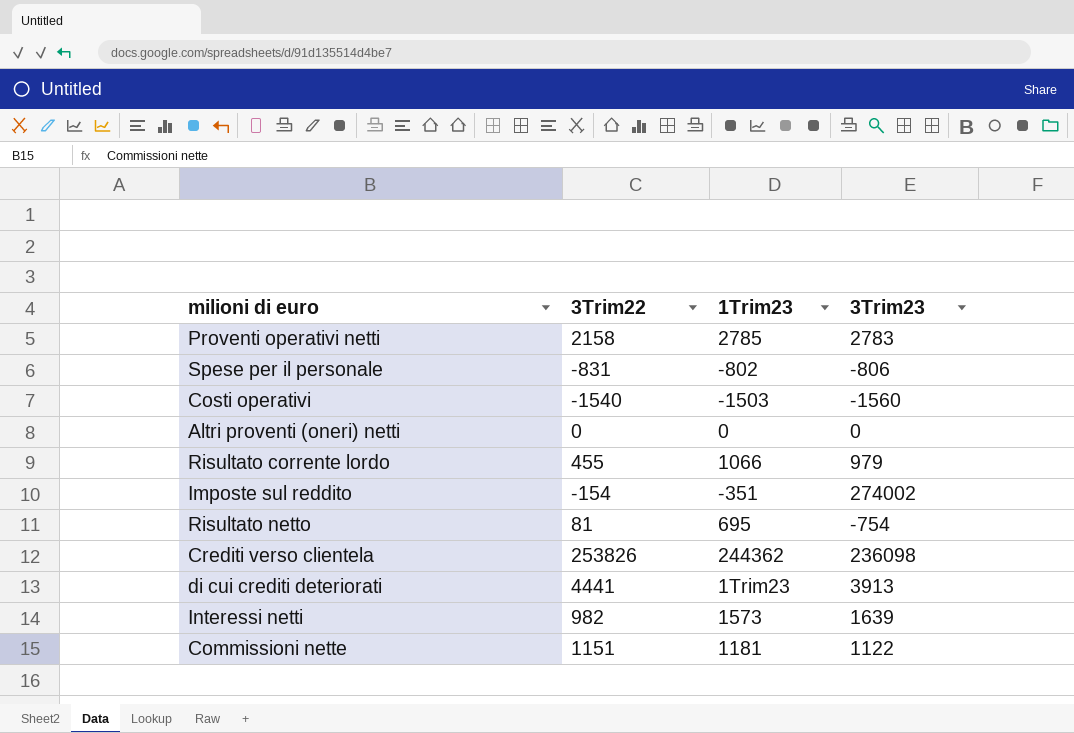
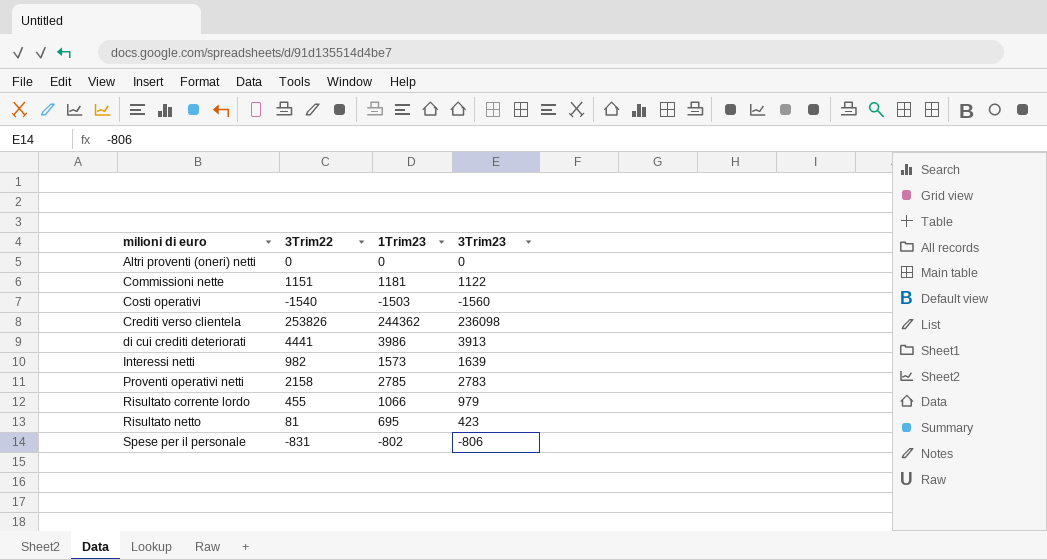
row order: none -> milioni di euro ascending
row Imposte sul reddito: -154 | -351 | 274002 -> none
di cui crediti deteriorati | 1Trim23: 1Trim23 -> 3986
Risultato netto | 3Trim23: -754 -> 423

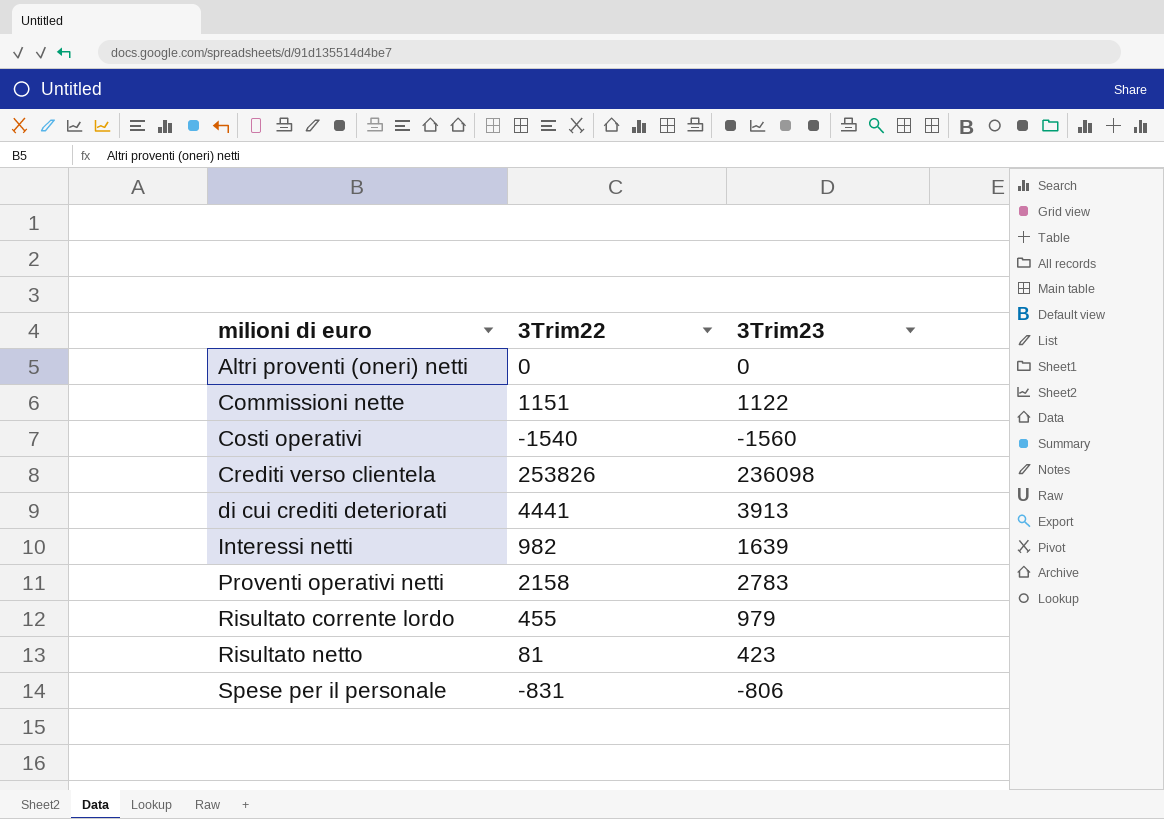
column 1Trim23 | position: 3 -> none

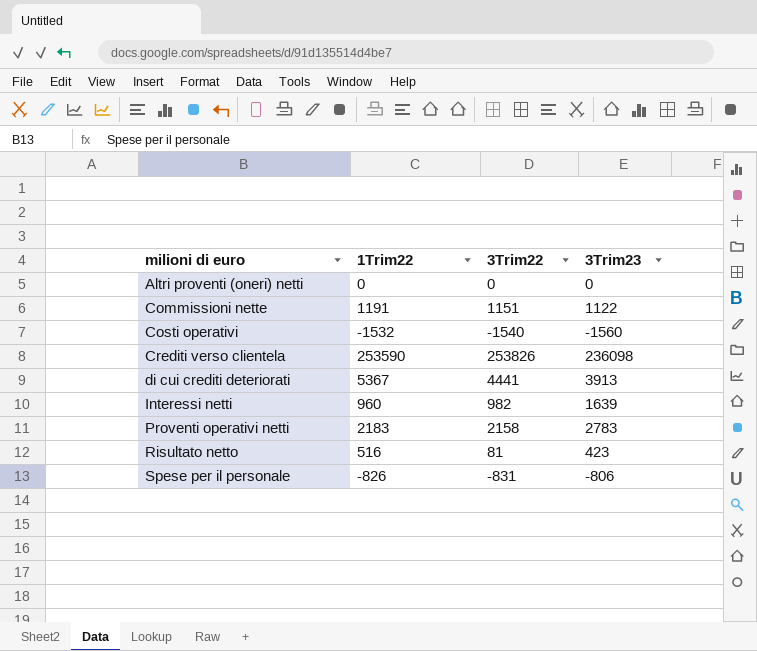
column 1Trim22 | position: none -> 2
row Risultato corrente lordo: 455 | 979 -> none

